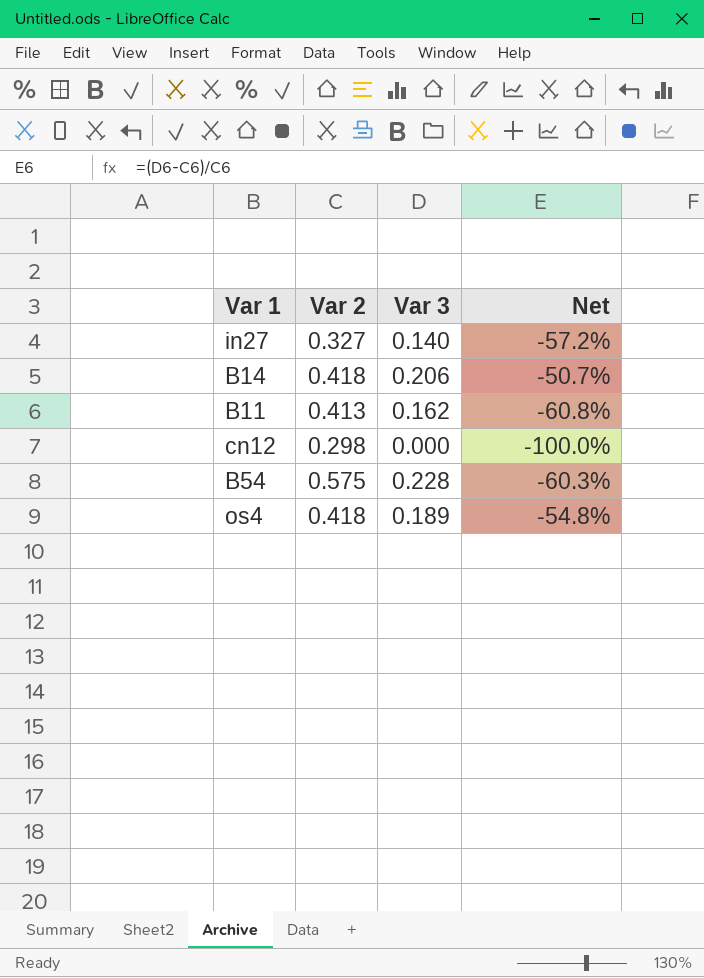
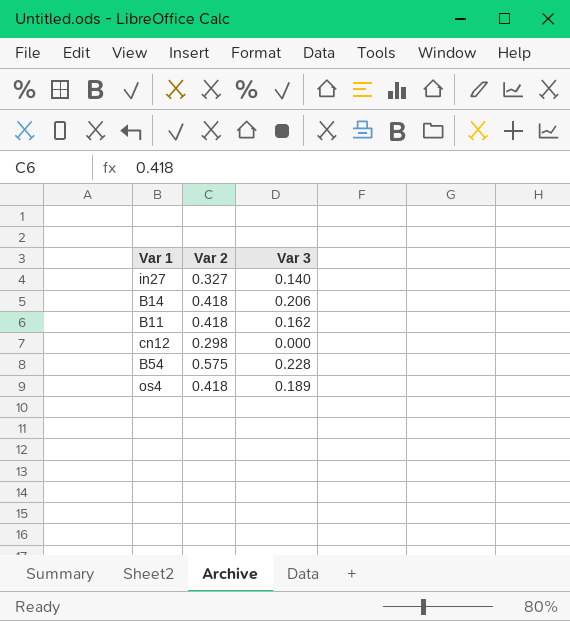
column Net | formula: ([Var 3] - [Var 2]) / [Var 2] -> none
B11 | Var 2: 0.413 -> 0.418

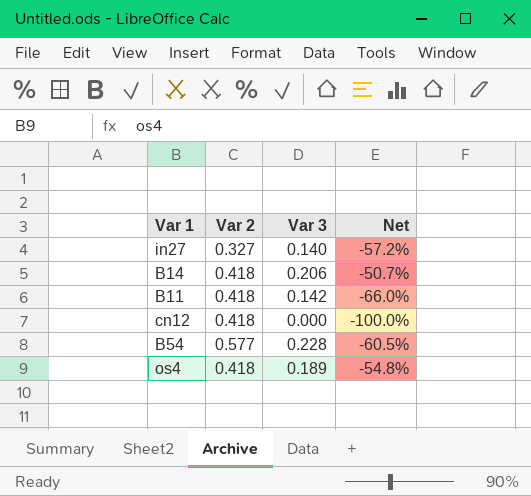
column Net | formula: none -> ([Var 3] - [Var 2]) / [Var 2]
B11 | Var 3: 0.162 -> 0.142
cn12 | Var 2: 0.298 -> 0.418
B54 | Var 2: 0.575 -> 0.577

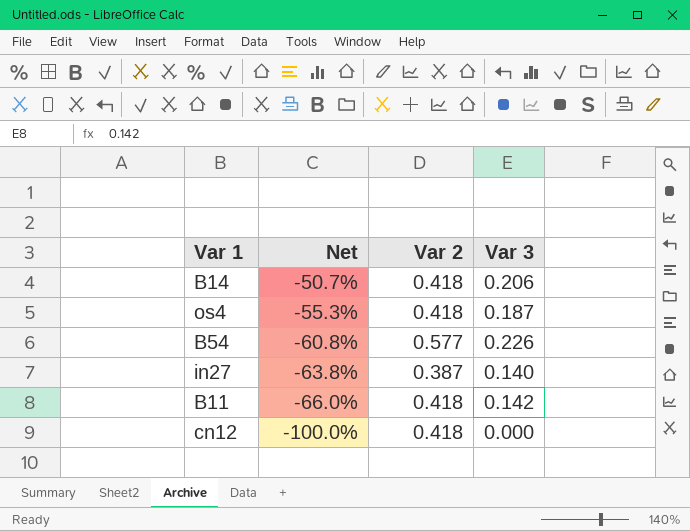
row order: none -> Net descending
column Net | position: 4 -> 2
os4 | Net: -54.8% -> -55.3%
os4 | Var 3: 0.189 -> 0.187
B54 | Net: -60.5% -> -60.8%
B54 | Var 3: 0.228 -> 0.226
in27 | Net: -57.2% -> -63.8%
in27 | Var 2: 0.327 -> 0.387

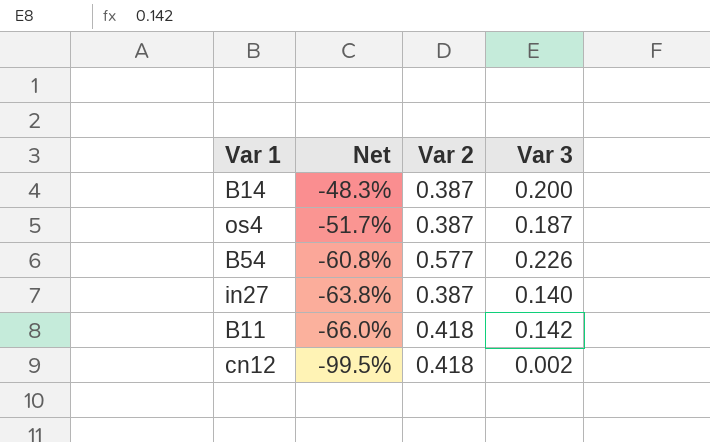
B14 | Net: -50.7% -> -48.3%
B14 | Var 2: 0.418 -> 0.387
B14 | Var 3: 0.206 -> 0.200
os4 | Net: -55.3% -> -51.7%
os4 | Var 2: 0.418 -> 0.387
cn12 | Net: -100.0% -> -99.5%
cn12 | Var 3: 0.000 -> 0.002

